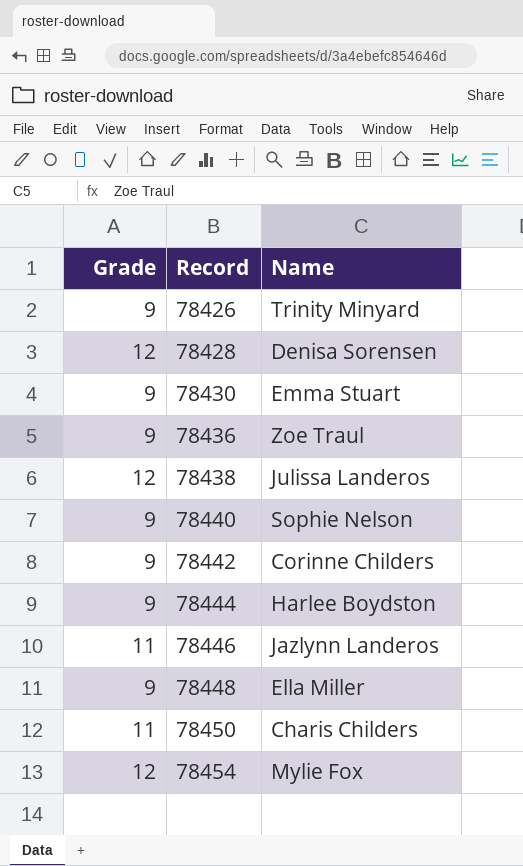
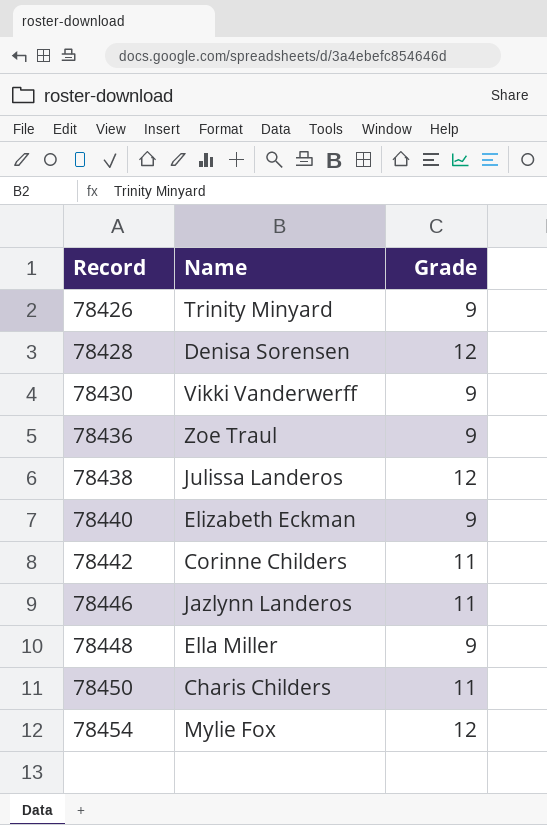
column Grade | position: 1 -> 3
row 78444: 9 | Harlee Boydston -> none
78430 | Name: Emma Stuart -> Vikki Vanderwerff
78440 | Name: Sophie Nelson -> Elizabeth Eckman
78442 | Grade: 9 -> 11

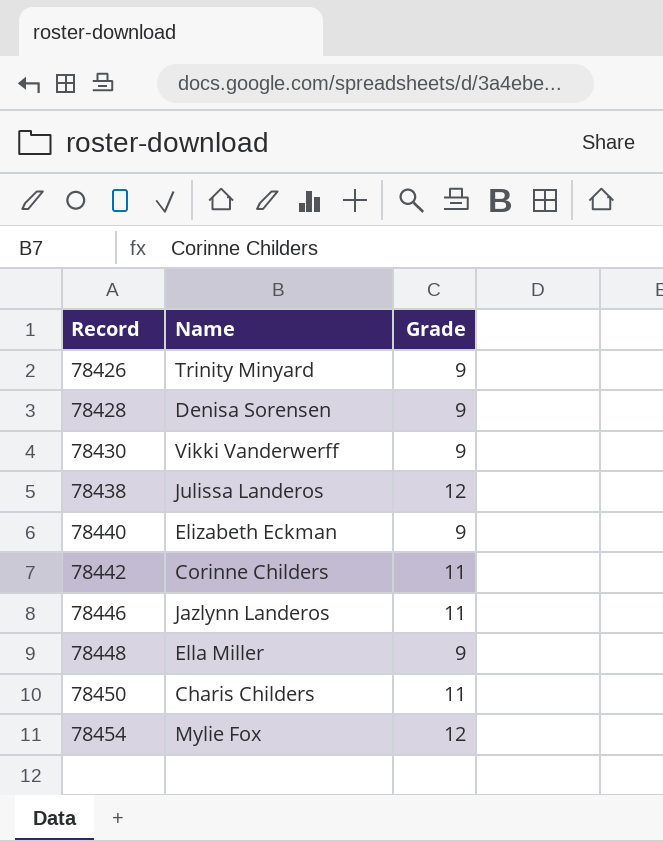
row 78436: Zoe Traul | 9 -> none
78428 | Grade: 12 -> 9

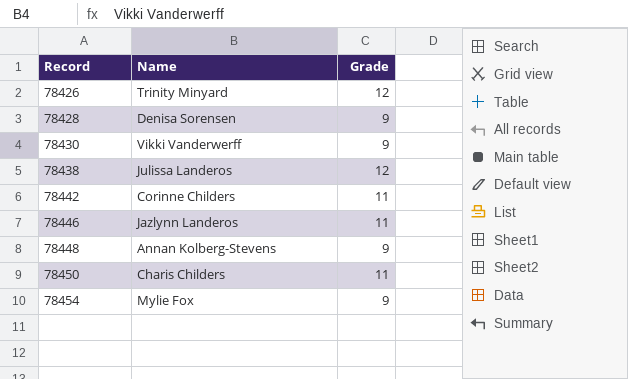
row 78440: Elizabeth Eckman | 9 -> none
78426 | Grade: 9 -> 12
78448 | Name: Ella Miller -> Annan Kolberg-Stevens
78454 | Grade: 12 -> 9

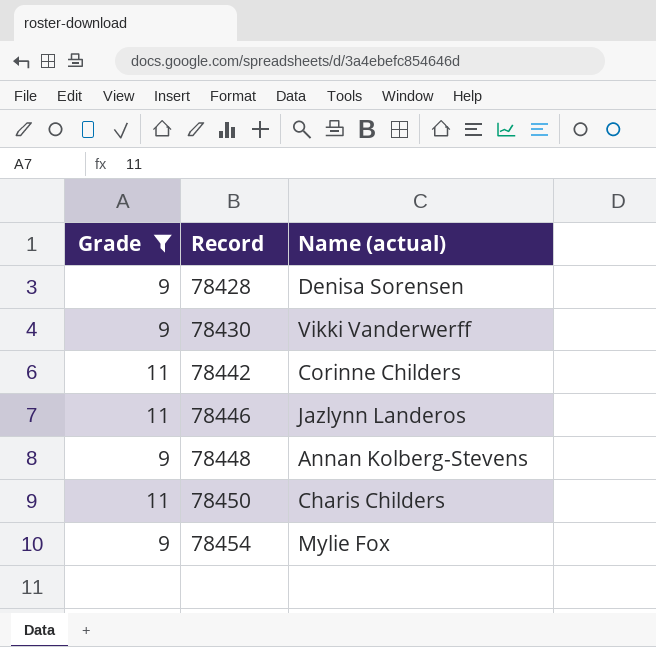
filter: none -> Grade != 12
column Grade | position: 3 -> 1
column name: Name -> Name (actual)

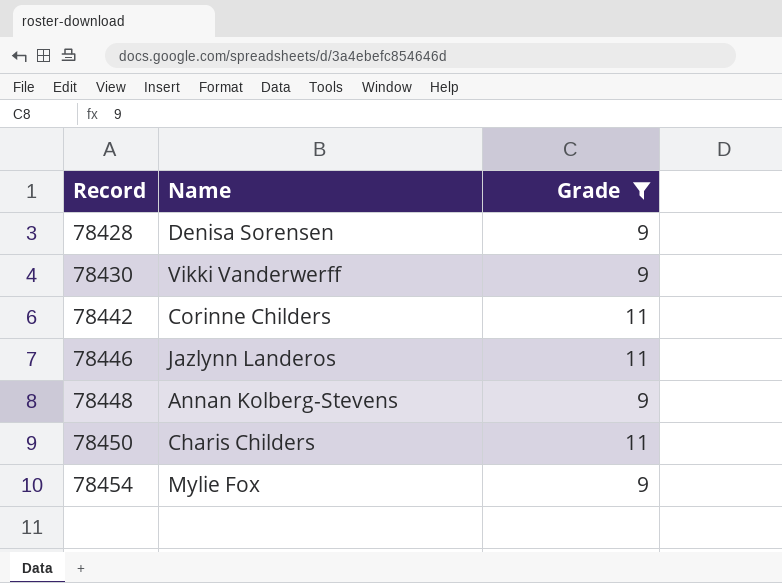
column name: Name (actual) -> Name
column Grade | position: 1 -> 3

